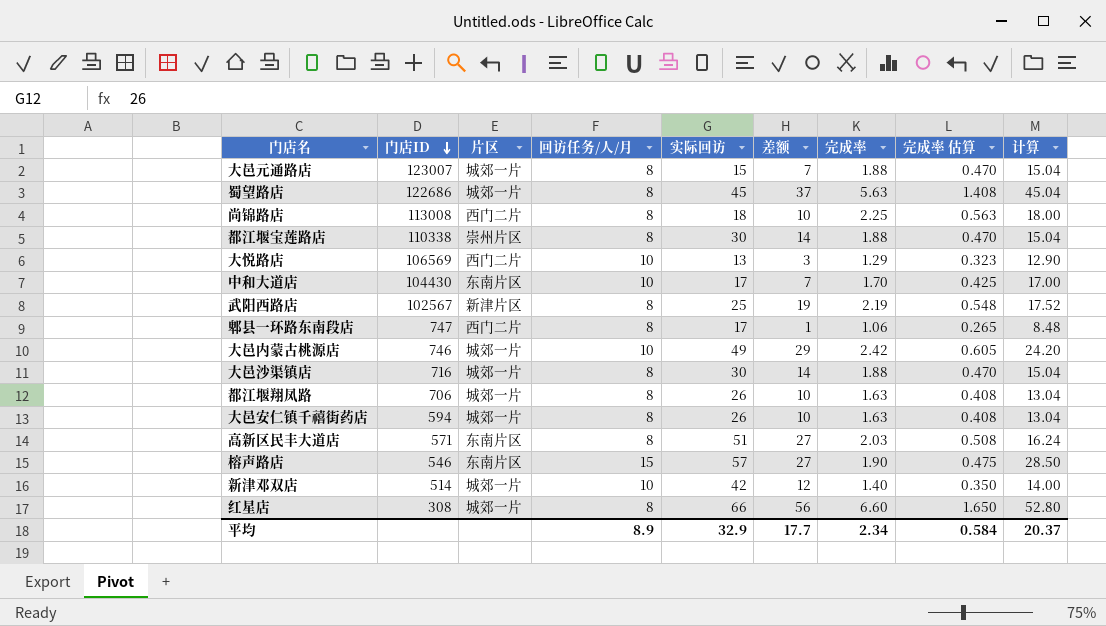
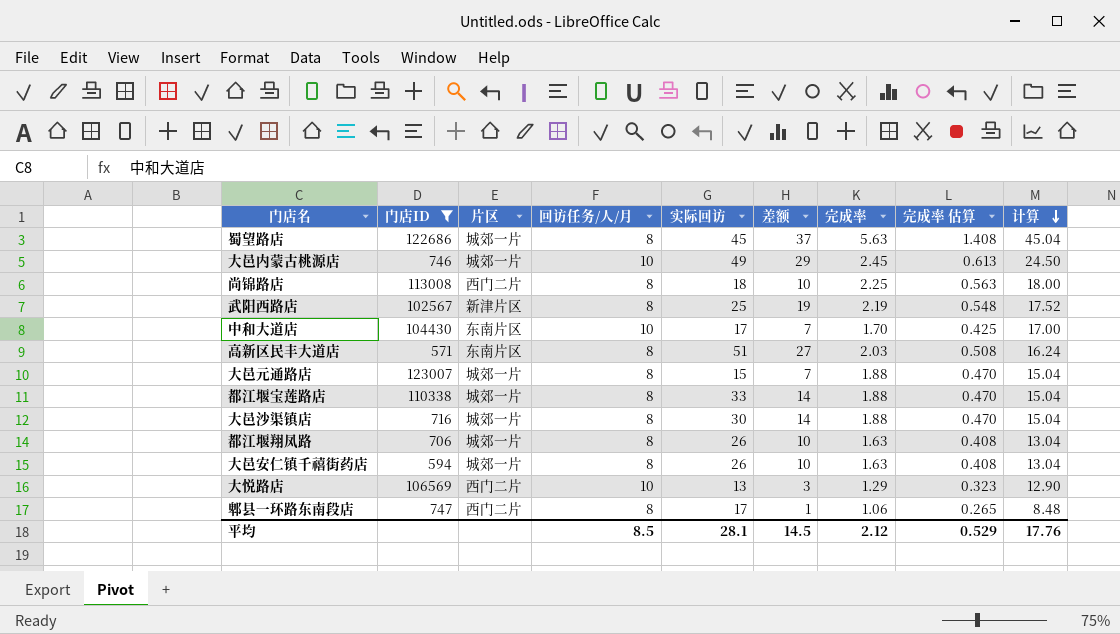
filter: none -> 门店ID >= 571
row order: 门店ID descending -> 计算 descending
大邑内蒙古桃源店 | 完成率: 2.42 -> 2.45
大邑内蒙古桃源店 | 完成率 估算: 0.605 -> 0.613
大邑内蒙古桃源店 | 计算: 24.20 -> 24.50
都江堰宝莲路店 | 片区: 崇州片区 -> 城郊一片
都江堰宝莲路店 | 实际回访: 30 -> 33
平均 | 回访任务/人/月: 8.9 -> 8.5
平均 | 实际回访: 32.9 -> 28.1
平均 | 差额: 17.7 -> 14.5
平均 | 完成率: 2.34 -> 2.12
平均 | 完成率 估算: 0.584 -> 0.529
平均 | 计算: 20.37 -> 17.76

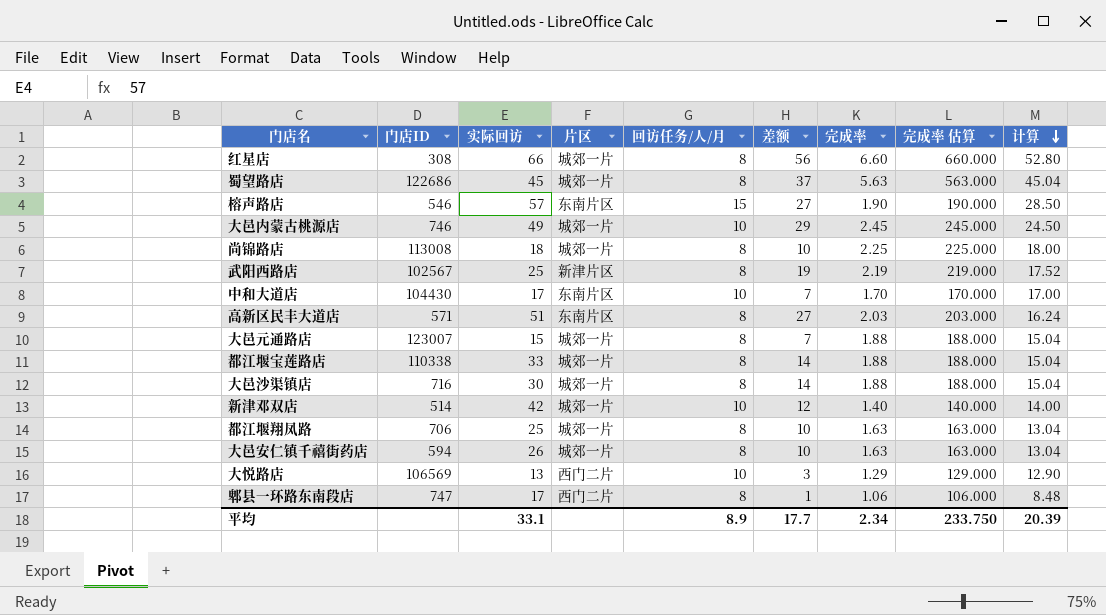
filter: 门店ID >= 571 -> none
column 实际回访 | position: 5 -> 3
column 完成率 估算 | formula: [完成率] * 0.25 -> [完成率] * 100
尚锦路店 | 片区: 西门二片 -> 城郊一片
都江堰翔凤路 | 实际回访: 26 -> 25
平均 | 实际回访: 28.1 -> 33.1
平均 | 回访任务/人/月: 8.5 -> 8.9
平均 | 差额: 14.5 -> 17.7
平均 | 完成率: 2.12 -> 2.34
平均 | 完成率 估算: 0.529 -> 233.750
平均 | 计算: 17.76 -> 20.39

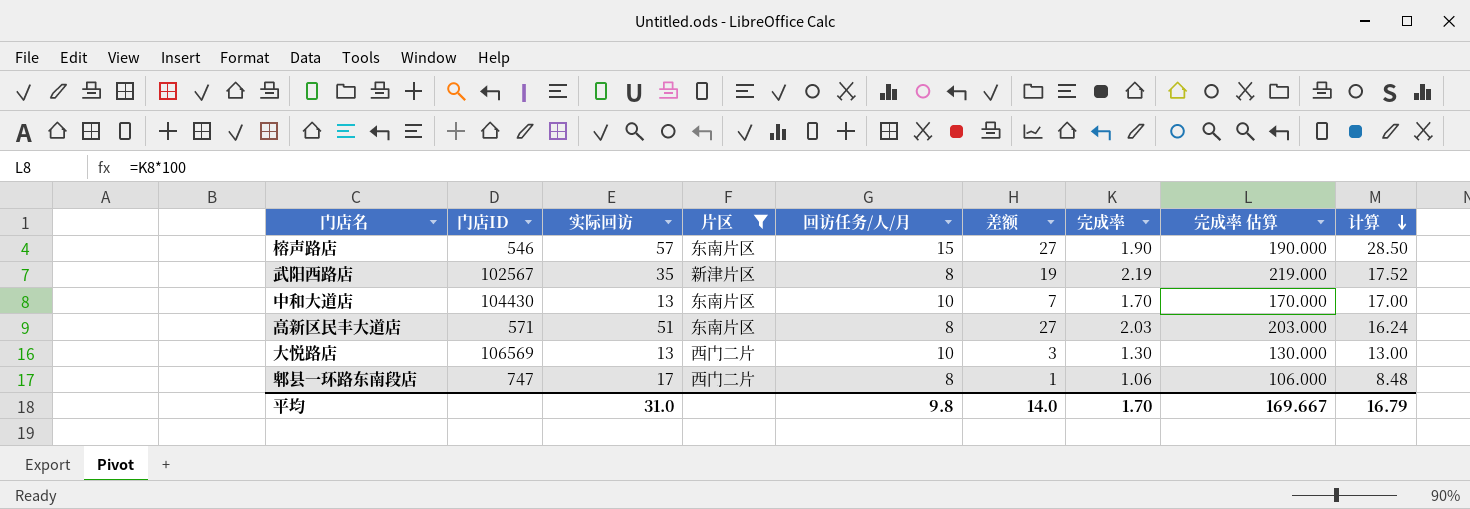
filter: none -> 片区 != 城郊一片
武阳西路店 | 实际回访: 25 -> 35
中和大道店 | 实际回访: 17 -> 13
大悦路店 | 完成率: 1.29 -> 1.30
大悦路店 | 完成率 估算: 129.000 -> 130.000
大悦路店 | 计算: 12.90 -> 13.00
平均 | 实际回访: 33.1 -> 31.0
平均 | 回访任务/人/月: 8.9 -> 9.8
平均 | 差额: 17.7 -> 14.0
平均 | 完成率: 2.34 -> 1.70
平均 | 完成率 估算: 233.750 -> 169.667
平均 | 计算: 20.39 -> 16.79

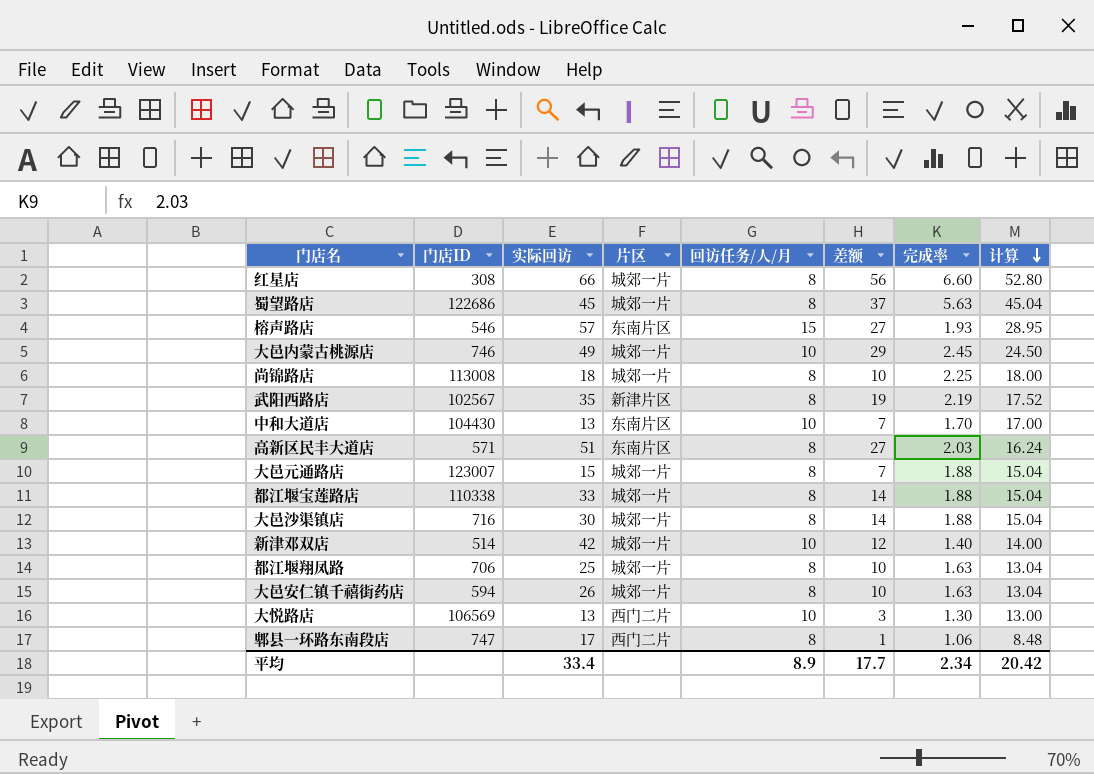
filter: 片区 != 城郊一片 -> none
column 完成率 估算 | formula: [完成率] * 100 -> none
榕声路店 | 完成率: 1.90 -> 1.93
榕声路店 | 计算: 28.50 -> 28.95
平均 | 实际回访: 31.0 -> 33.4
平均 | 回访任务/人/月: 9.8 -> 8.9
平均 | 差额: 14.0 -> 17.7
平均 | 完成率: 1.70 -> 2.34
平均 | 计算: 16.79 -> 20.42

